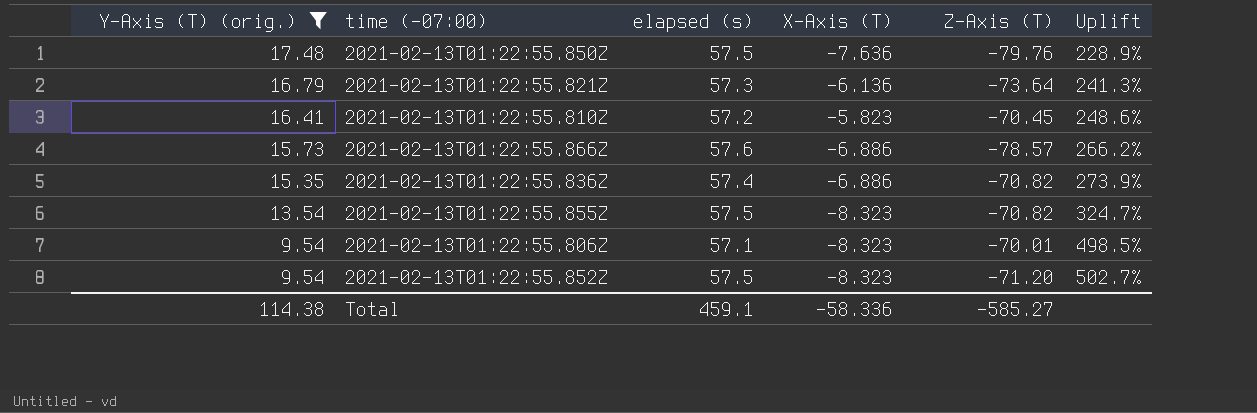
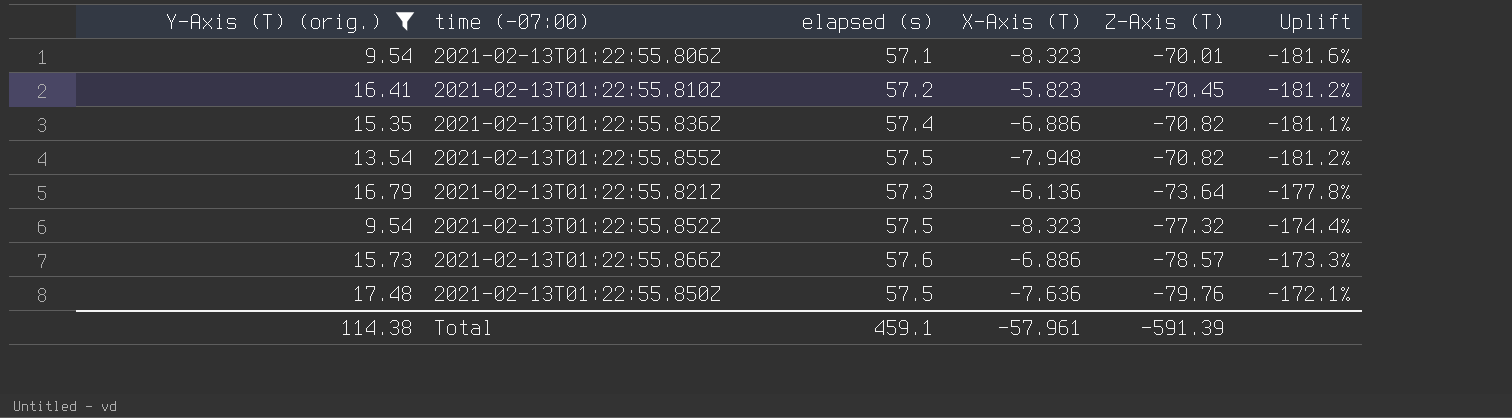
row order: Y-Axis (T) (orig.) descending -> Z-Axis (T) descending
column Uplift | formula: ([elapsed (s)] - [Y-Axis (T) (orig.)]) / [Y-Axis (T) (orig.)] -> ([elapsed (s)] - [Z-Axis (T)]) / [Z-Axis (T)]
2021-02-13T01:22:55.855Z | X-Axis (T): -8.323 -> -7.948
2021-02-13T01:22:55.852Z | Z-Axis (T): -71.20 -> -77.32
Total | X-Axis (T): -58.336 -> -57.961
Total | Z-Axis (T): -585.27 -> -591.39

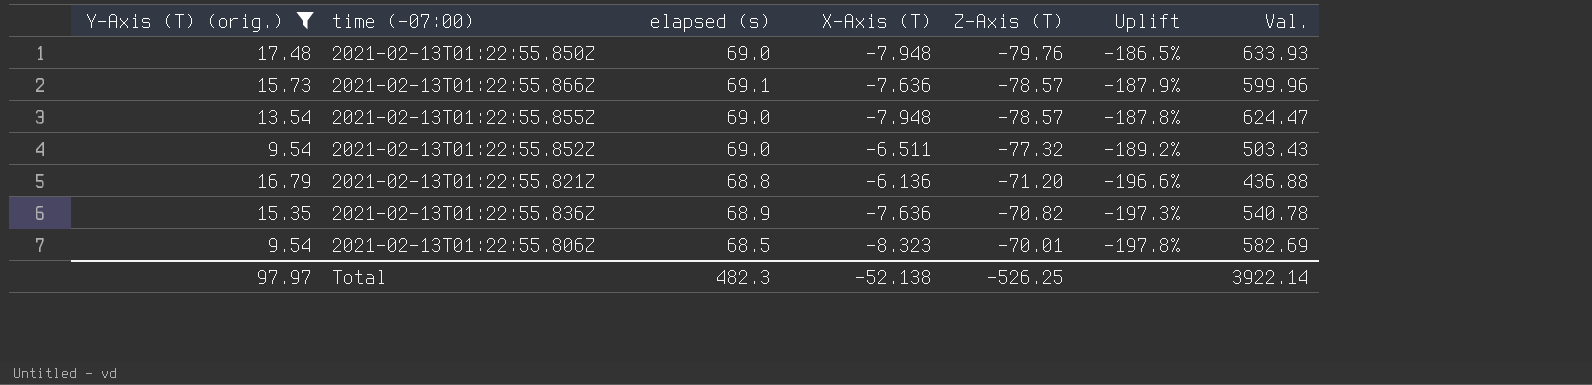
row order: Z-Axis (T) descending -> Z-Axis (T) ascending
column Val. | formula: none -> [X-Axis (T)] * [Z-Axis (T)]
row 2021-02-13T01:22:55.810Z: 16.41 | 57.2 | -5.823 | -70.45 | -181.2% -> none
2021-02-13T01:22:55.850Z | elapsed (s): 57.5 -> 69.0
2021-02-13T01:22:55.850Z | X-Axis (T): -7.636 -> -7.948
2021-02-13T01:22:55.850Z | Uplift: -172.1% -> -186.5%
2021-02-13T01:22:55.866Z | elapsed (s): 57.6 -> 69.1
2021-02-13T01:22:55.866Z | X-Axis (T): -6.886 -> -7.636
2021-02-13T01:22:55.866Z | Uplift: -173.3% -> -187.9%
2021-02-13T01:22:55.855Z | elapsed (s): 57.5 -> 69.0
2021-02-13T01:22:55.855Z | Z-Axis (T): -70.82 -> -78.57
2021-02-13T01:22:55.855Z | Uplift: -181.2% -> -187.8%
2021-02-13T01:22:55.852Z | elapsed (s): 57.5 -> 69.0
2021-02-13T01:22:55.852Z | X-Axis (T): -8.323 -> -6.511
2021-02-13T01:22:55.852Z | Uplift: -174.4% -> -189.2%
2021-02-13T01:22:55.821Z | elapsed (s): 57.3 -> 68.8
2021-02-13T01:22:55.821Z | Z-Axis (T): -73.64 -> -71.20
2021-02-13T01:22:55.821Z | Uplift: -177.8% -> -196.6%
2021-02-13T01:22:55.836Z | elapsed (s): 57.4 -> 68.9
2021-02-13T01:22:55.836Z | X-Axis (T): -6.886 -> -7.636
2021-02-13T01:22:55.836Z | Uplift: -181.1% -> -197.3%
2021-02-13T01:22:55.806Z | elapsed (s): 57.1 -> 68.5
2021-02-13T01:22:55.806Z | Uplift: -181.6% -> -197.8%
Total | Y-Axis (T) (orig.): 114.38 -> 97.97
Total | elapsed (s): 459.1 -> 482.3
Total | X-Axis (T): -57.961 -> -52.138
Total | Z-Axis (T): -591.39 -> -526.25

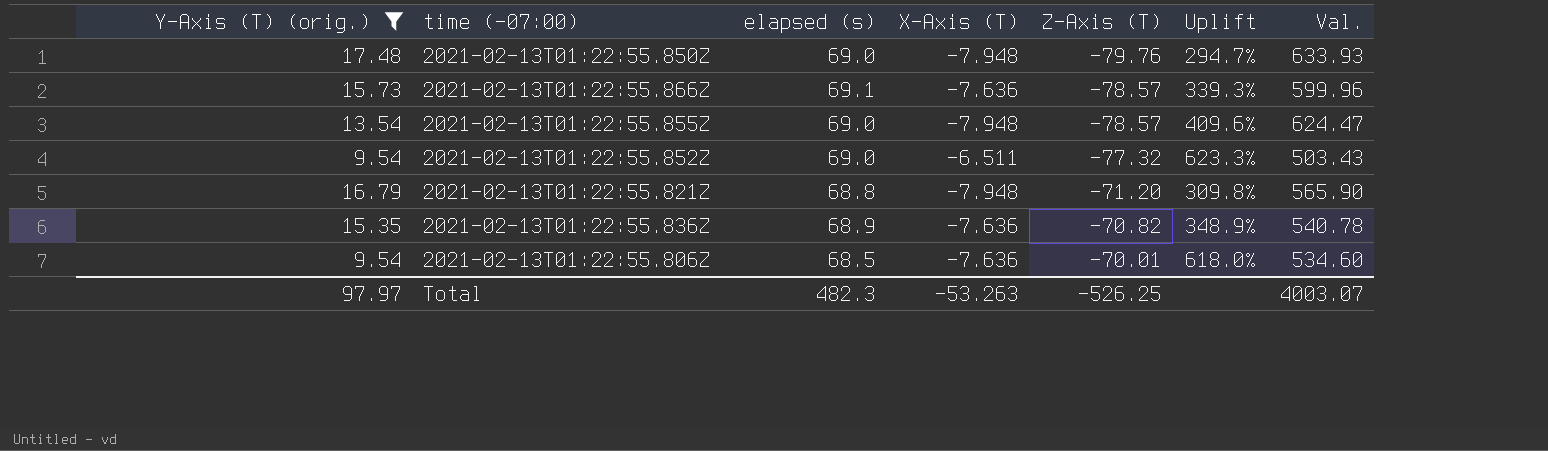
column Uplift | formula: ([elapsed (s)] - [Z-Axis (T)]) / [Z-Axis (T)] -> ([elapsed (s)] - [Y-Axis (T) (orig.)]) / [Y-Axis (T) (orig.)]
2021-02-13T01:22:55.821Z | X-Axis (T): -6.136 -> -7.948
2021-02-13T01:22:55.821Z | Val.: 436.88 -> 565.90
2021-02-13T01:22:55.806Z | X-Axis (T): -8.323 -> -7.636
2021-02-13T01:22:55.806Z | Val.: 582.69 -> 534.60
Total | X-Axis (T): -52.138 -> -53.263
Total | Val.: 3922.14 -> 4003.07

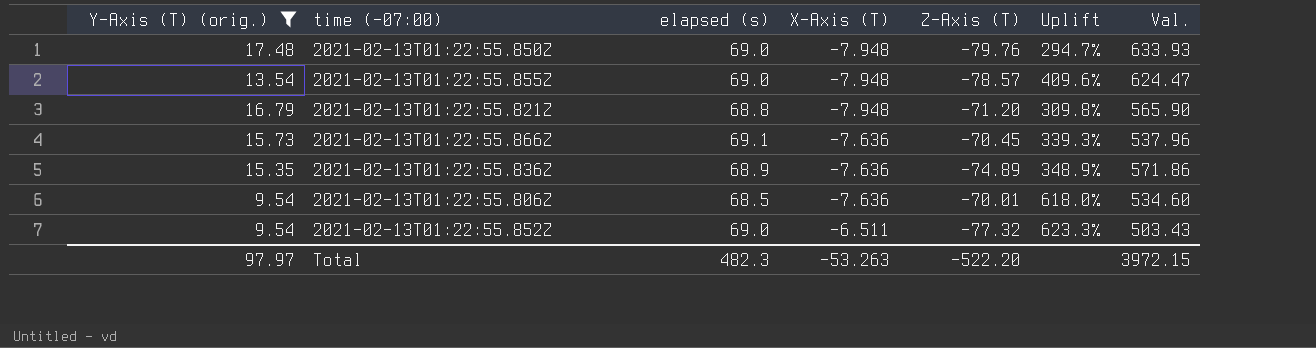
row order: Z-Axis (T) ascending -> X-Axis (T) ascending
2021-02-13T01:22:55.866Z | Z-Axis (T): -78.57 -> -70.45
2021-02-13T01:22:55.866Z | Val.: 599.96 -> 537.96
2021-02-13T01:22:55.836Z | Z-Axis (T): -70.82 -> -74.89
2021-02-13T01:22:55.836Z | Val.: 540.78 -> 571.86
Total | Z-Axis (T): -526.25 -> -522.20
Total | Val.: 4003.07 -> 3972.15

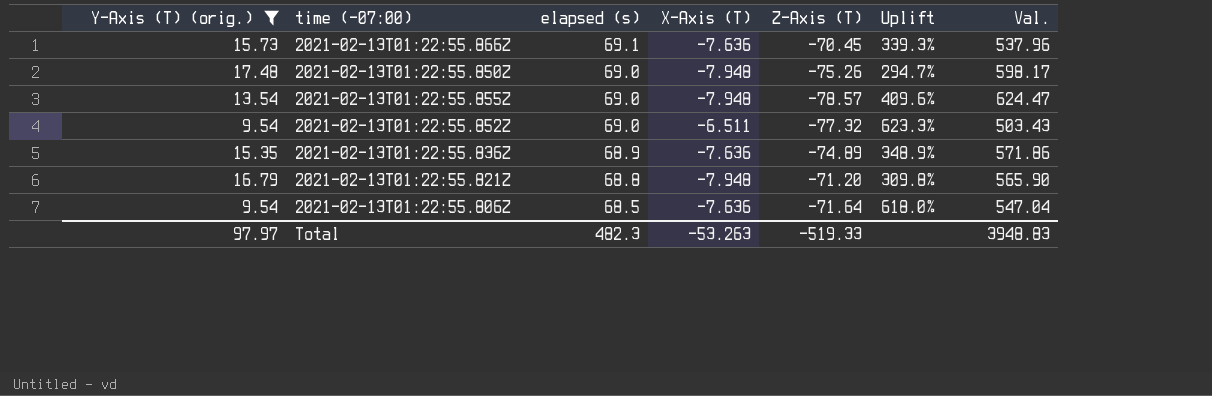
row order: X-Axis (T) ascending -> elapsed (s) descending
2021-02-13T01:22:55.850Z | Z-Axis (T): -79.76 -> -75.26
2021-02-13T01:22:55.850Z | Val.: 633.93 -> 598.17
2021-02-13T01:22:55.806Z | Z-Axis (T): -70.01 -> -71.64
2021-02-13T01:22:55.806Z | Val.: 534.60 -> 547.04
Total | Z-Axis (T): -522.20 -> -519.33
Total | Val.: 3972.15 -> 3948.83

